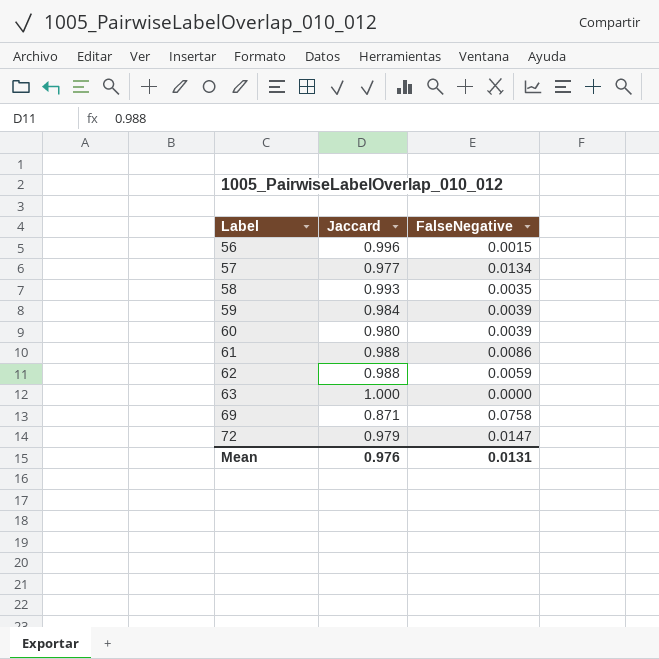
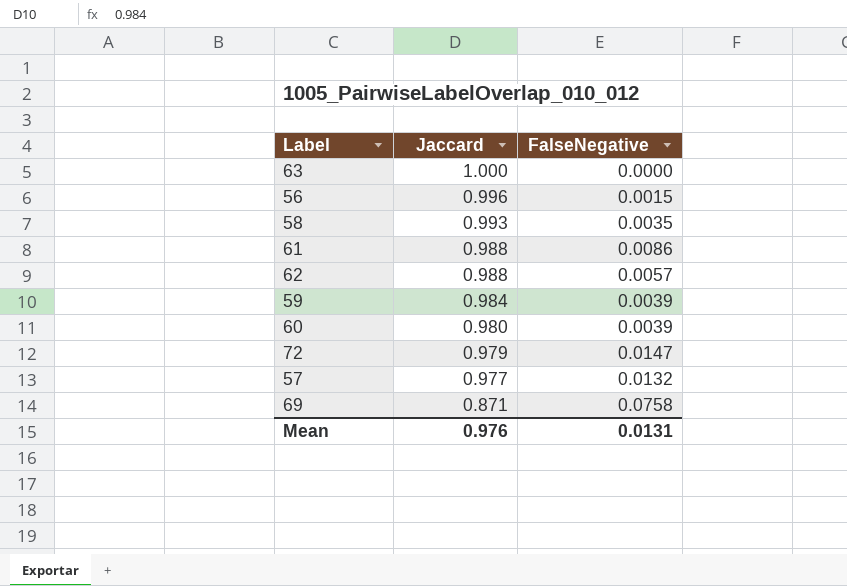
row order: Label ascending -> Jaccard descending
62 | FalseNegative: 0.0059 -> 0.0057
57 | FalseNegative: 0.0134 -> 0.0132

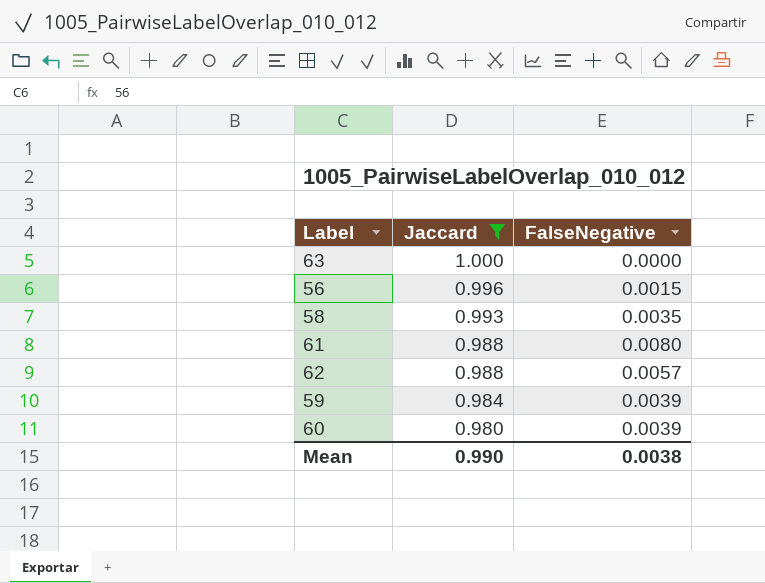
filter: none -> Jaccard >= 0.980
61 | FalseNegative: 0.0086 -> 0.0080
Mean | Jaccard: 0.976 -> 0.990
Mean | FalseNegative: 0.0131 -> 0.0038

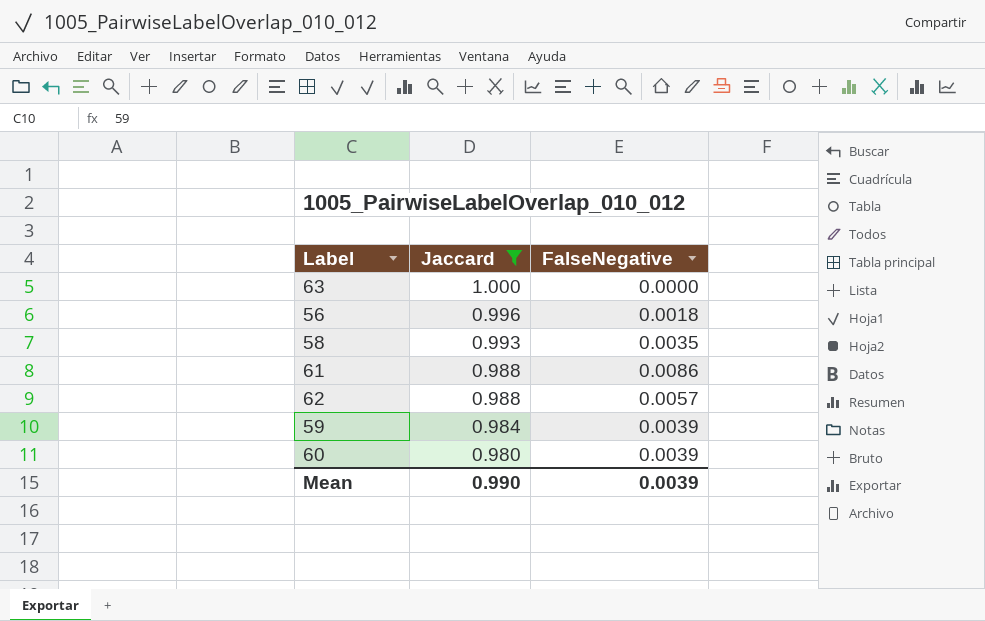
56 | FalseNegative: 0.0015 -> 0.0018
61 | FalseNegative: 0.0080 -> 0.0086
Mean | FalseNegative: 0.0038 -> 0.0039

